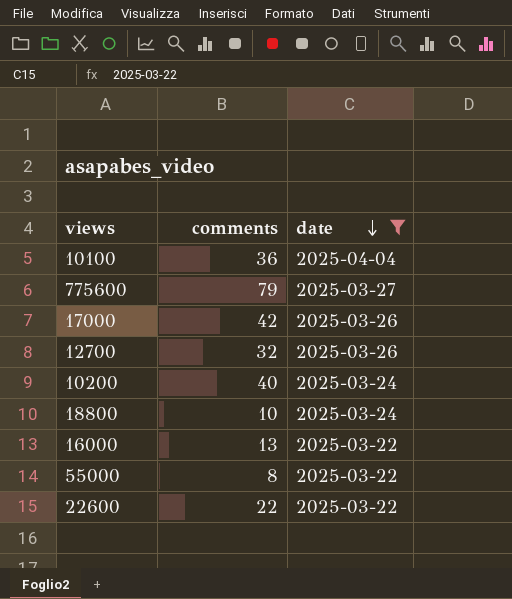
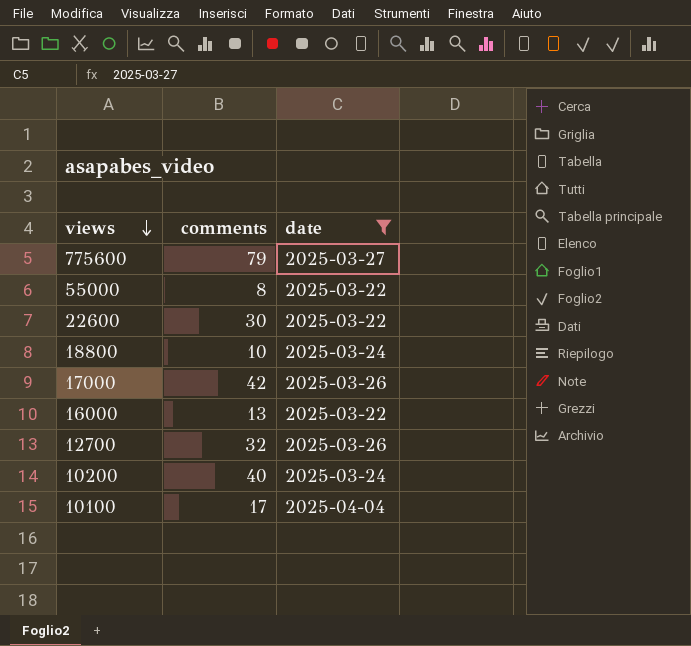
row order: date descending -> views descending
22600 | comments: 22 -> 30
10100 | comments: 36 -> 17

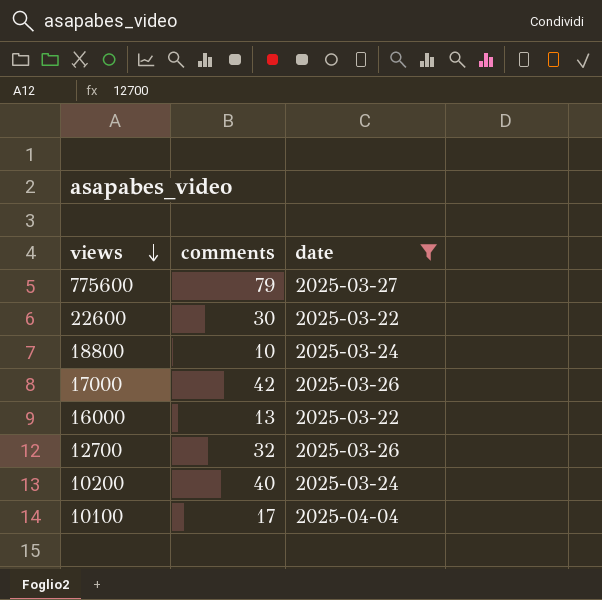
row 55000: 8 | 2025-03-22 -> none

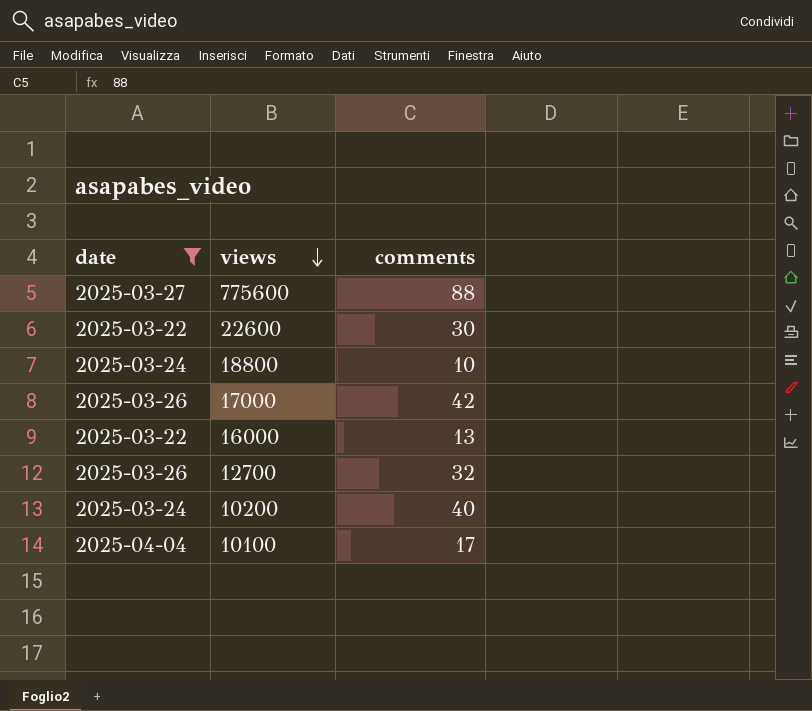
column date | position: 3 -> 1
775600 | comments: 79 -> 88

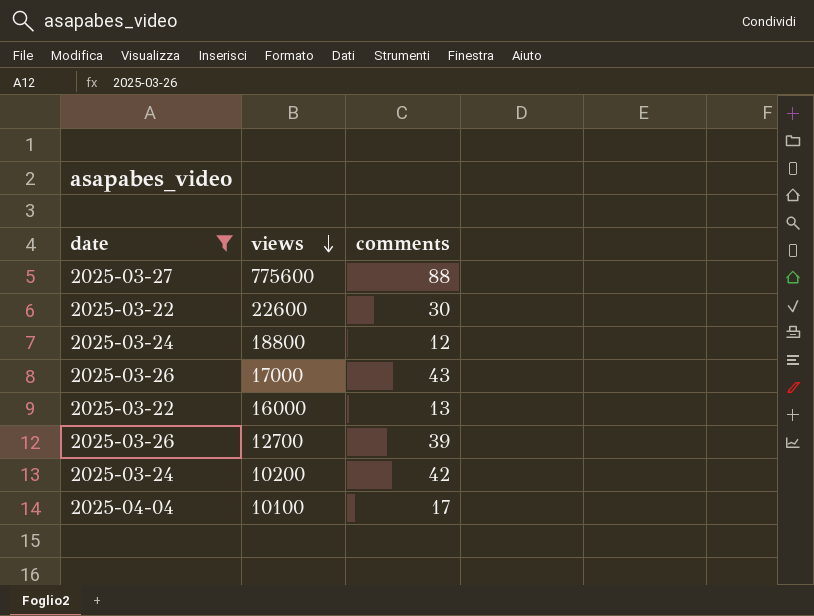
18800 | comments: 10 -> 12
17000 | comments: 42 -> 43
12700 | comments: 32 -> 39
10200 | comments: 40 -> 42

